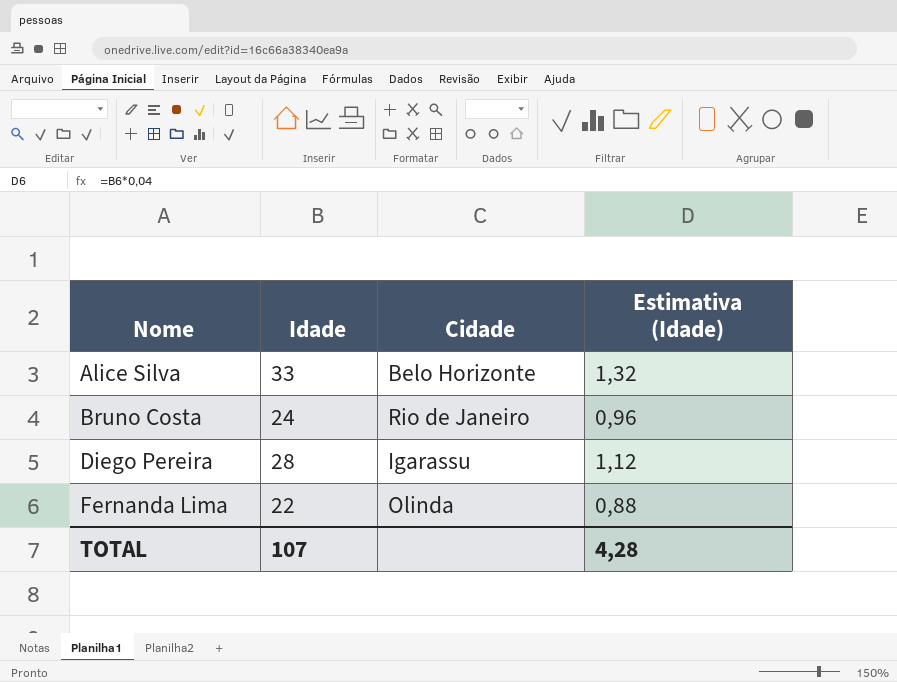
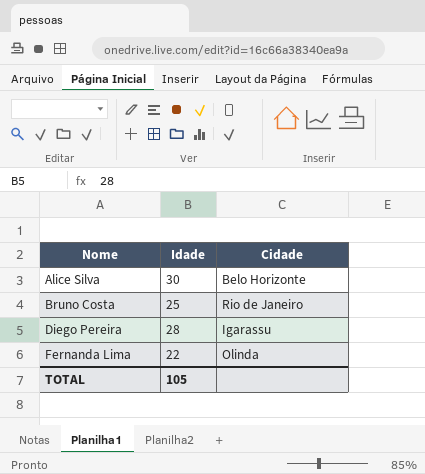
column Estimativa (Idade) | formula: [Idade] * 0,04 -> none
Alice Silva | Idade: 33 -> 30
Bruno Costa | Idade: 24 -> 25
TOTAL | Idade: 107 -> 105

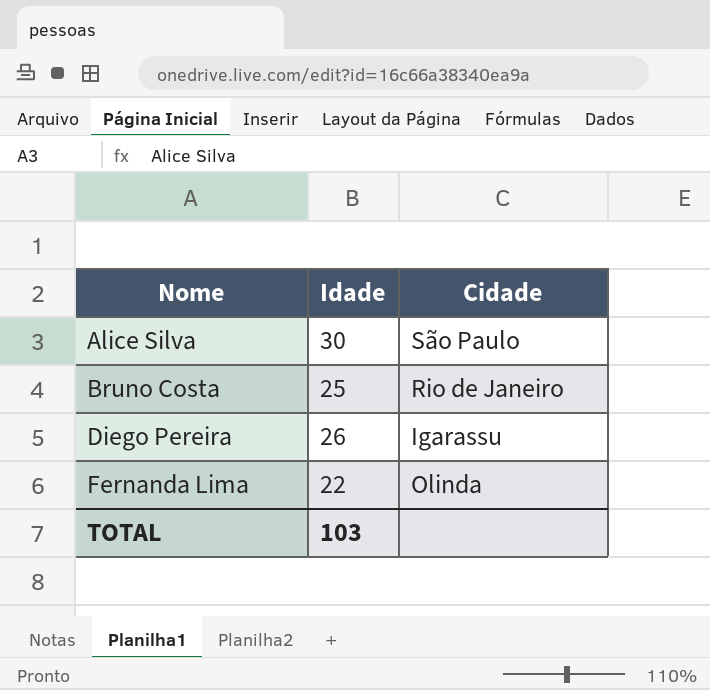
Alice Silva | Cidade: Belo Horizonte -> São Paulo
Diego Pereira | Idade: 28 -> 26
TOTAL | Idade: 105 -> 103

